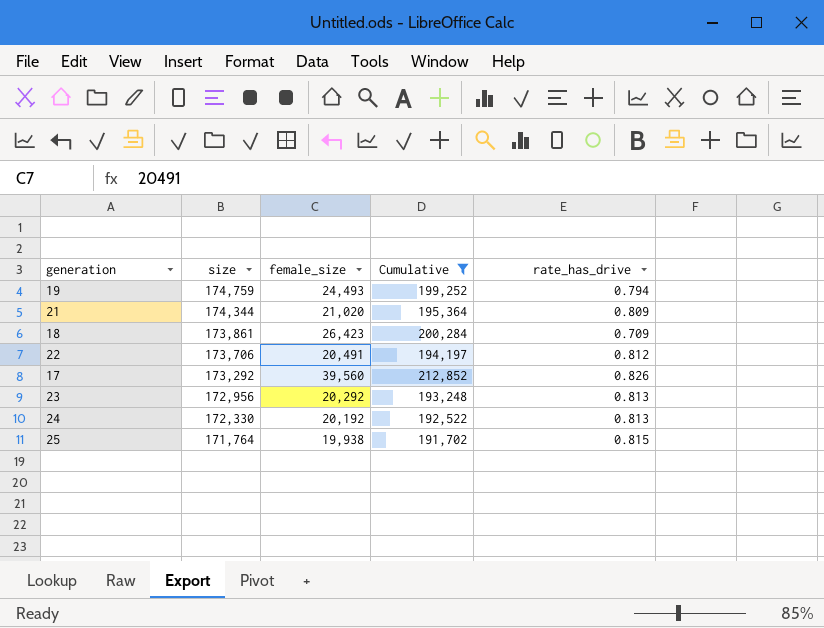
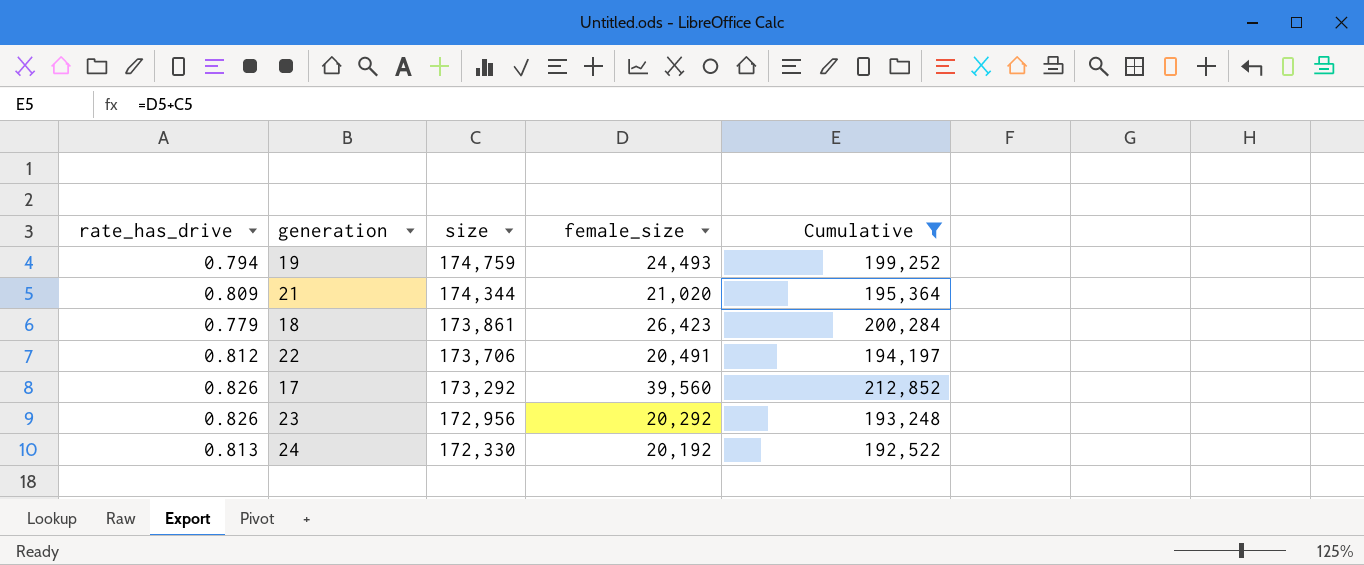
column rate_has_drive | position: 5 -> 1
row 25: 171,764 | 19,938 | 191,702 | 0.815 -> none
18 | rate_has_drive: 0.709 -> 0.779
23 | rate_has_drive: 0.813 -> 0.826

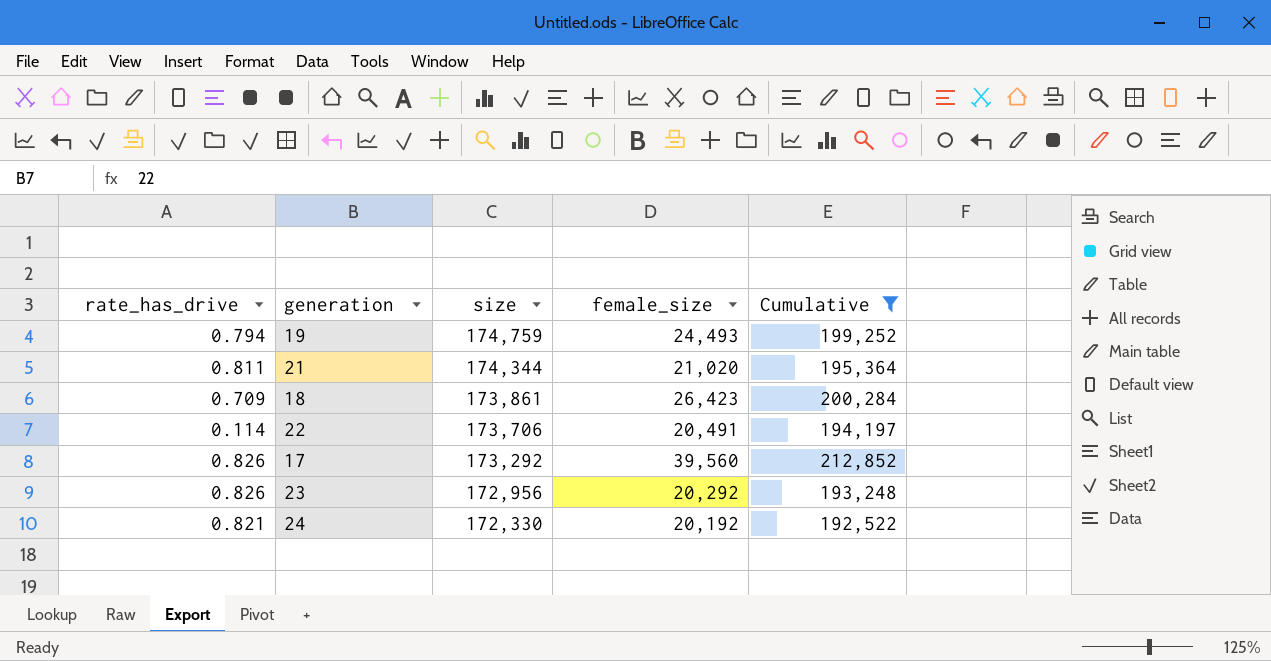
21 | rate_has_drive: 0.809 -> 0.811
18 | rate_has_drive: 0.779 -> 0.709
22 | rate_has_drive: 0.812 -> 0.114
24 | rate_has_drive: 0.813 -> 0.821

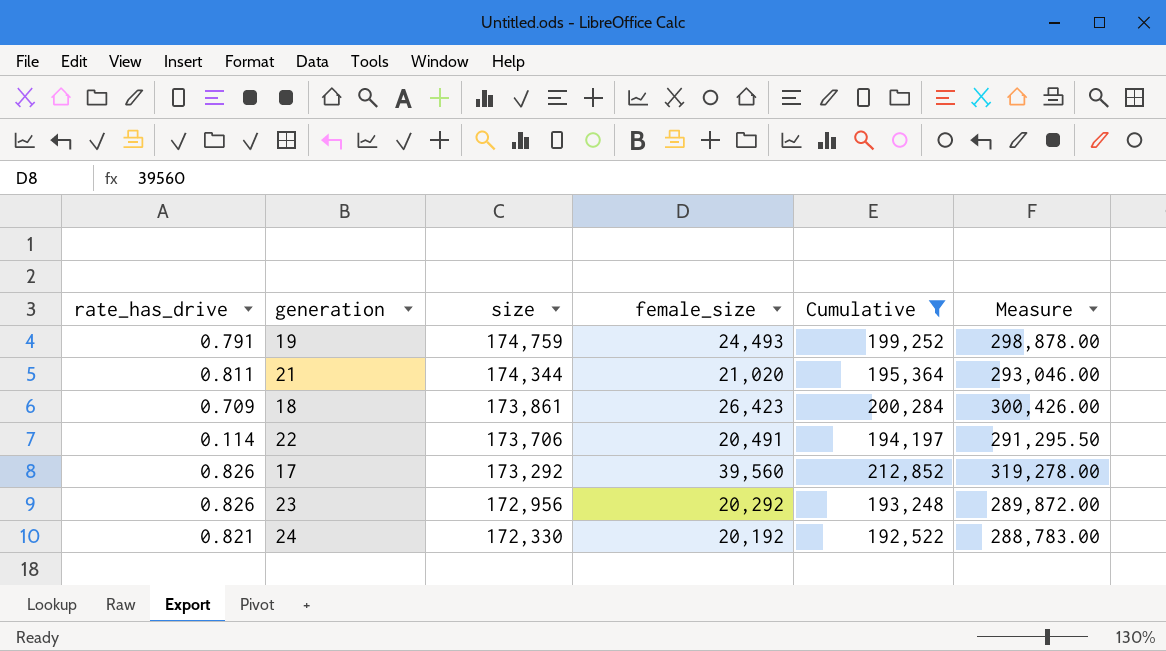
column Measure | formula: none -> [Cumulative] * 1.5
19 | rate_has_drive: 0.794 -> 0.791

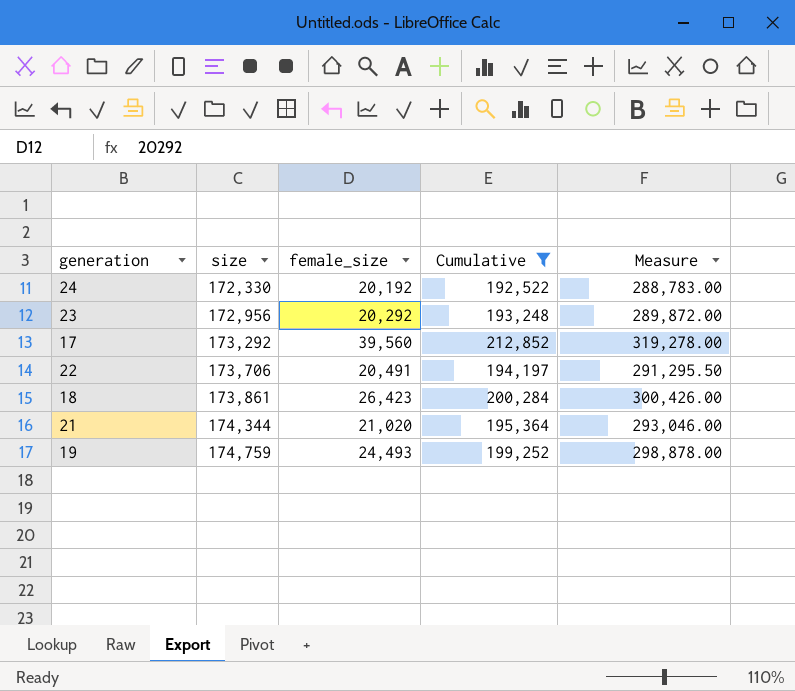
row order: size descending -> size ascending
column rate_has_drive | position: 1 -> none

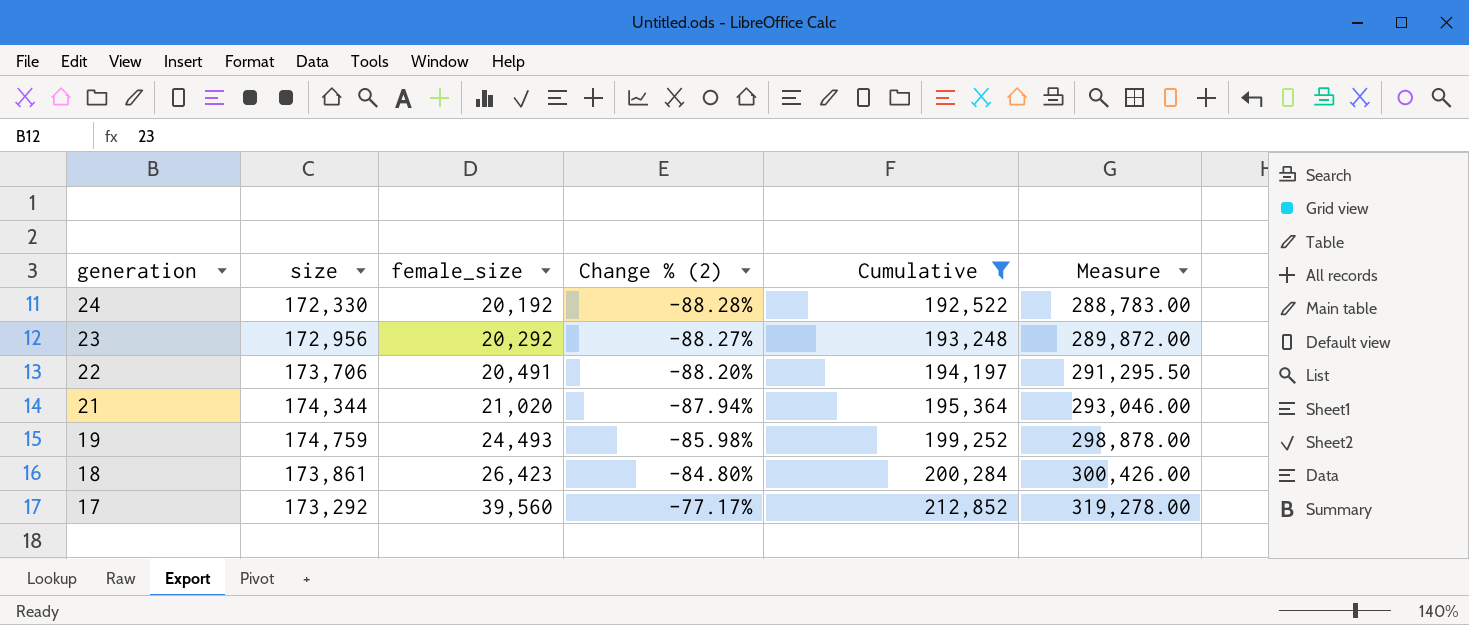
row order: size ascending -> generation descending
column Change % (2) | formula: none -> ([female_size] - [size]) / [size]

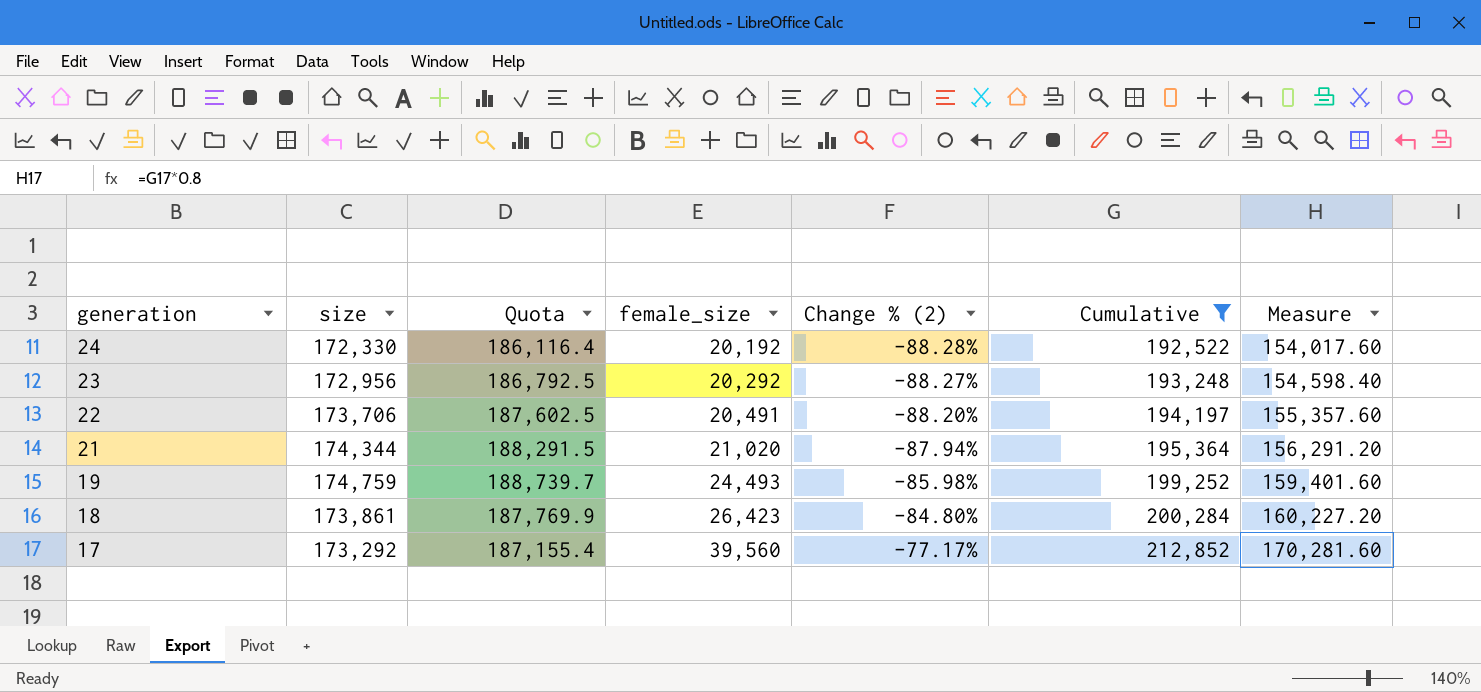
column Quota | formula: none -> [size] * 1.08
column Measure | formula: [Cumulative] * 1.5 -> [Cumulative] * 0.8

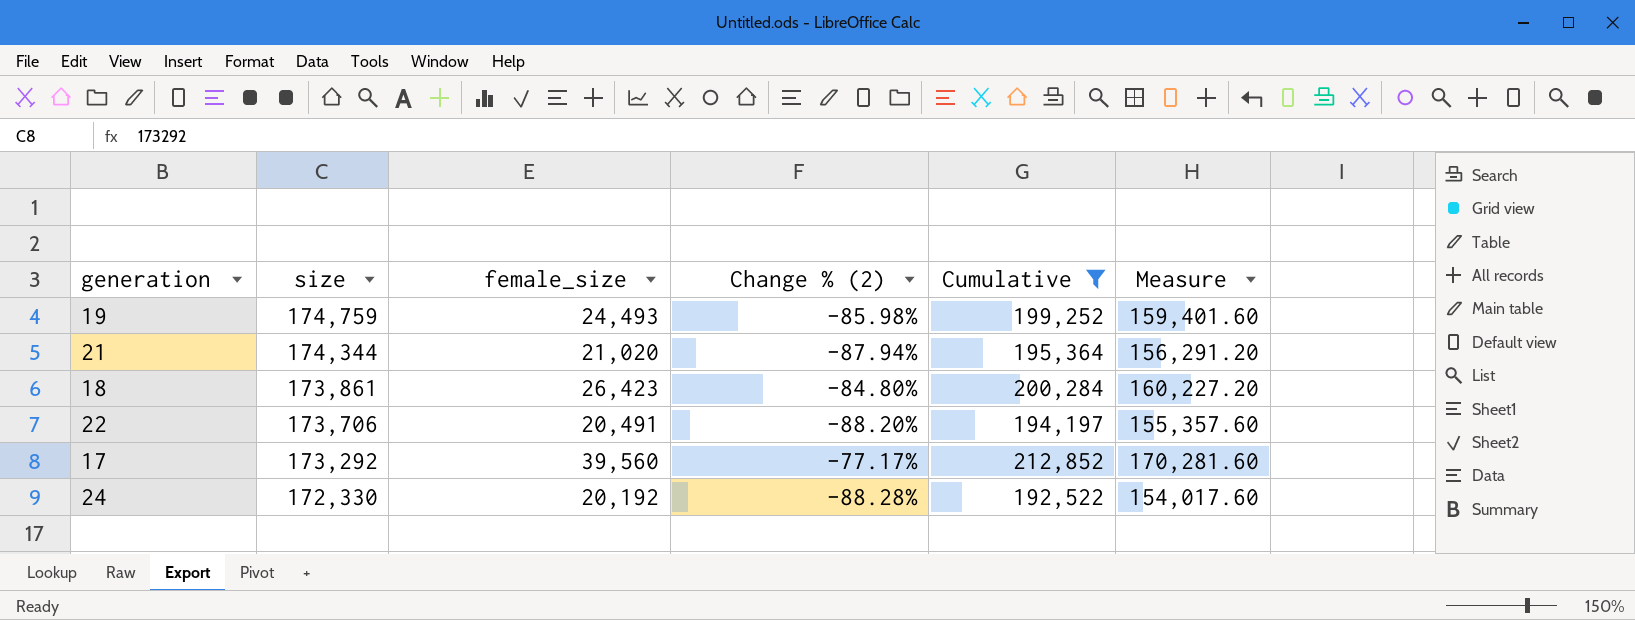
row order: generation descending -> size descending
column Quota | formula: [size] * 1.08 -> none
row 23: 172,956 | 186,792.5 | 20,292 | -88.27% | 193,248 | 154,598.40 -> none

